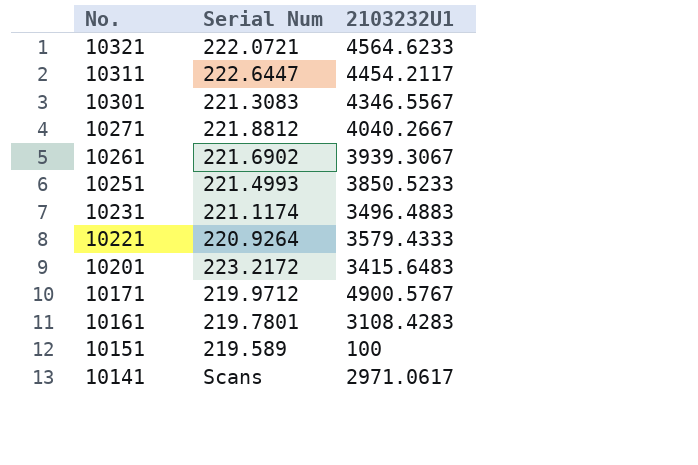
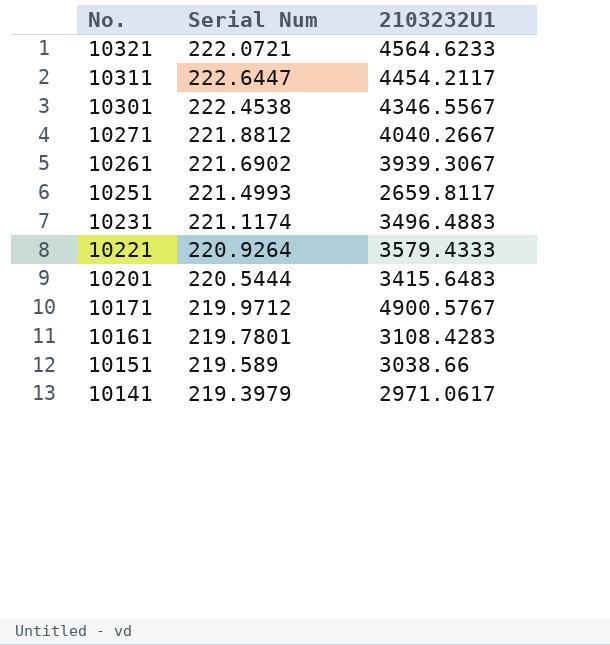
10301 | Serial Num: 221.3083 -> 222.4538
10251 | 2103232U1: 3850.5233 -> 2659.8117
10201 | Serial Num: 223.2172 -> 220.5444
10151 | 2103232U1: 100 -> 3038.66
10141 | Serial Num: Scans -> 219.3979

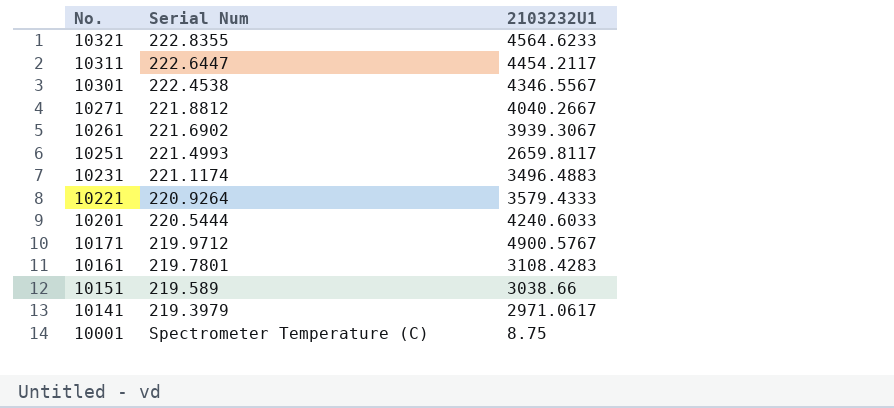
10321 | Serial Num: 222.0721 -> 222.8355
10201 | 2103232U1: 3415.6483 -> 4240.6033
row 10001: none -> Spectrometer Temperature (C) | 8.75

